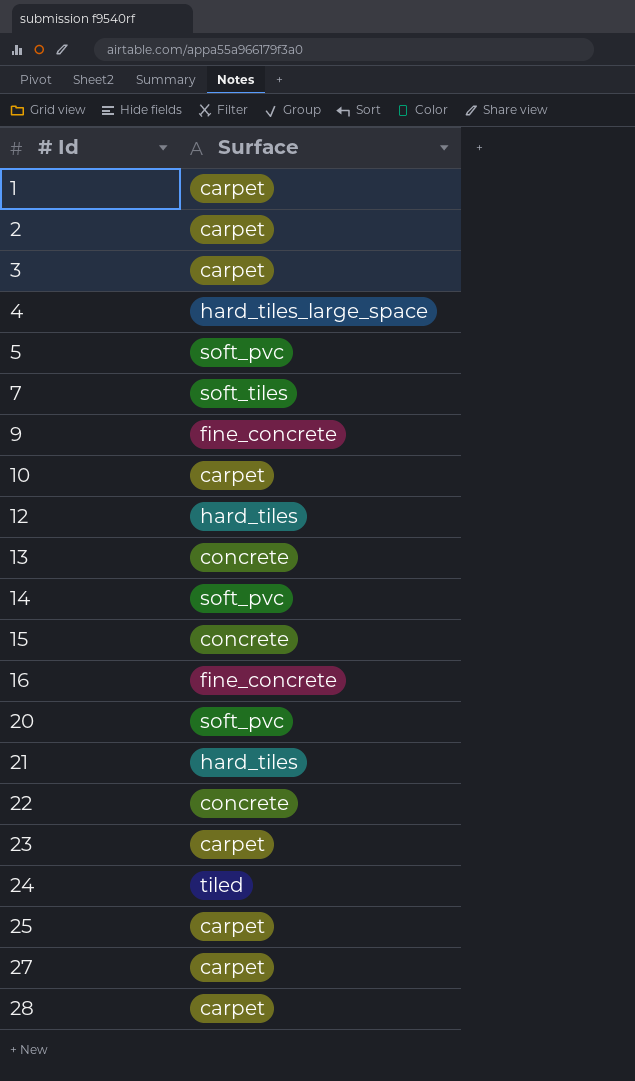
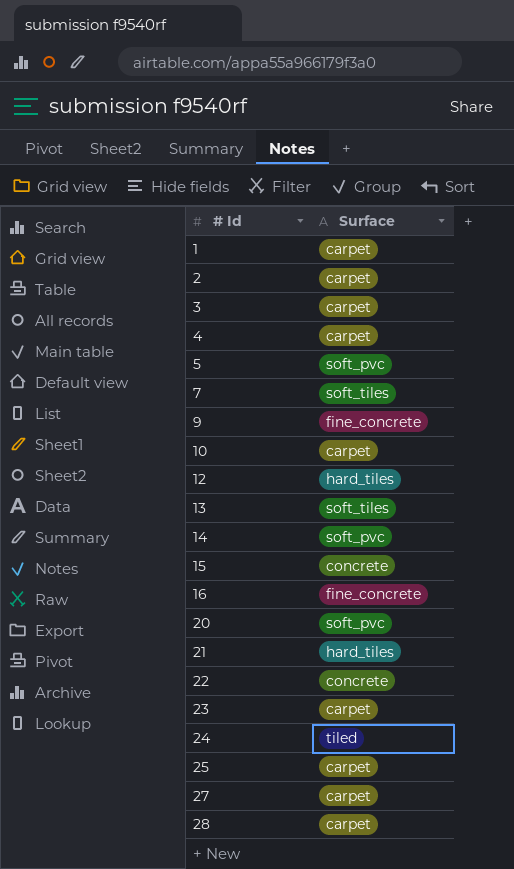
4 | Surface: hard_tiles_large_space -> carpet
13 | Surface: concrete -> soft_tiles

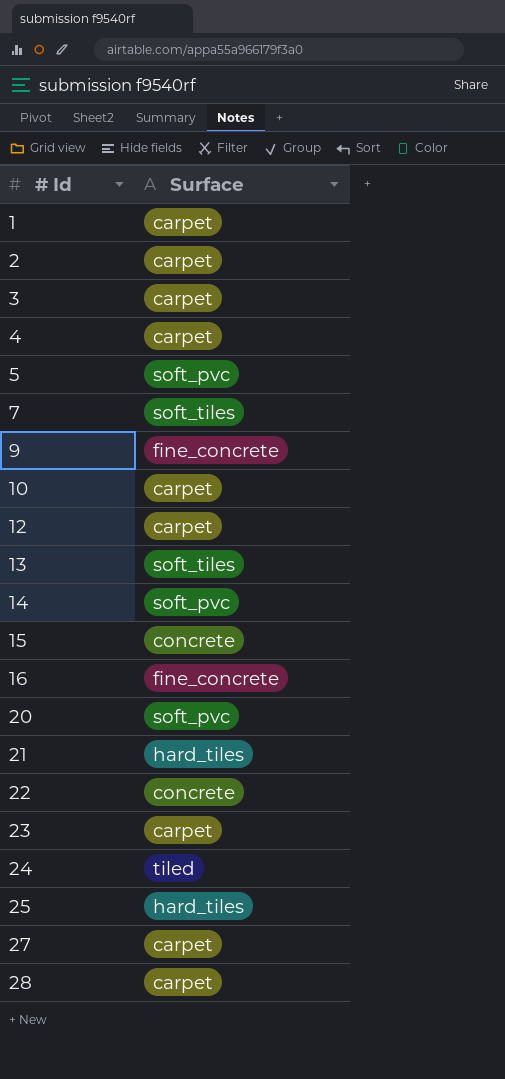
12 | Surface: hard_tiles -> carpet
25 | Surface: carpet -> hard_tiles

